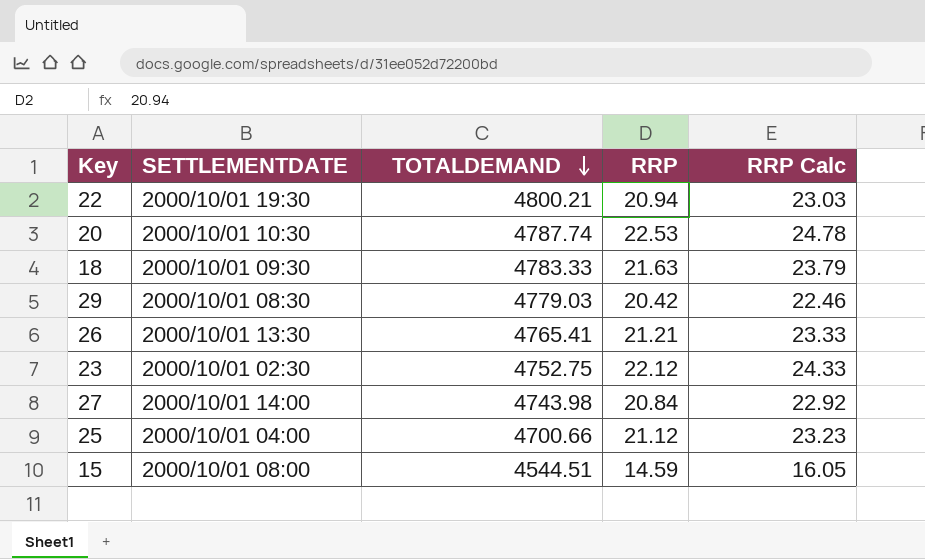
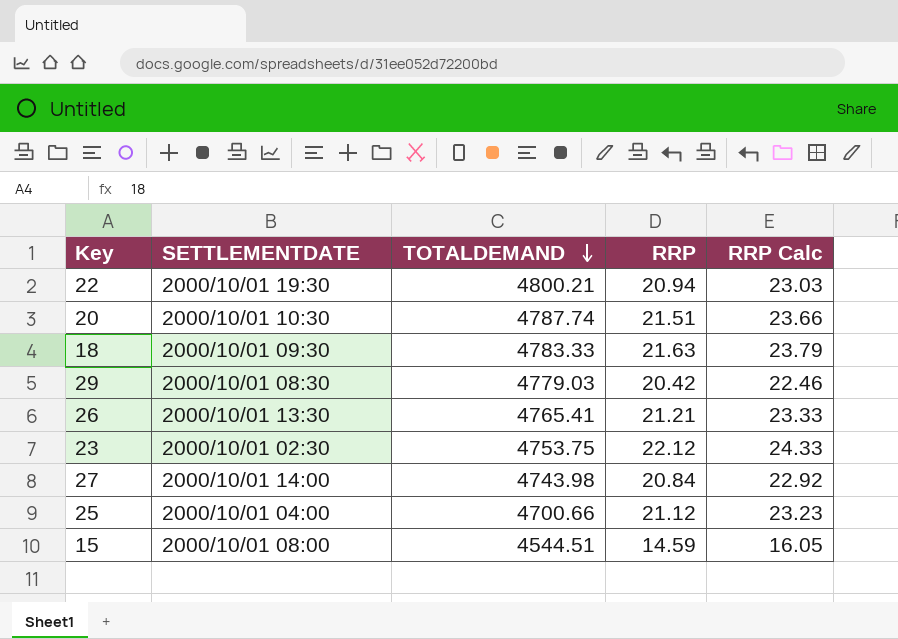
20 | RRP: 22.53 -> 21.51
20 | RRP Calc: 24.78 -> 23.66
23 | TOTALDEMAND: 4752.75 -> 4753.75

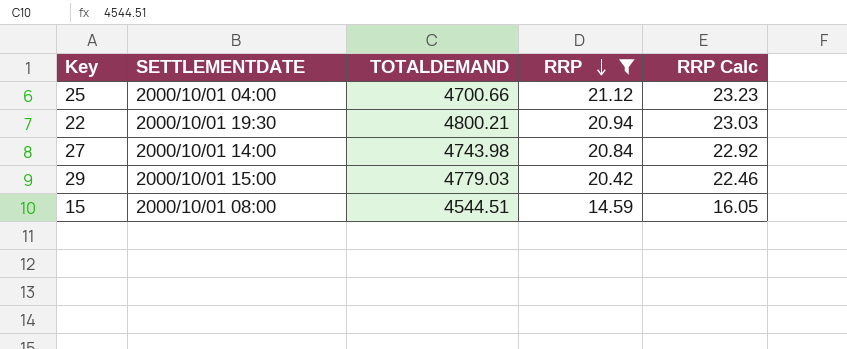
filter: none -> RRP <= 21.12
row order: TOTALDEMAND descending -> RRP descending
29 | SETTLEMENTDATE: 2000/10/01 08:30 -> 2000/10/01 15:00

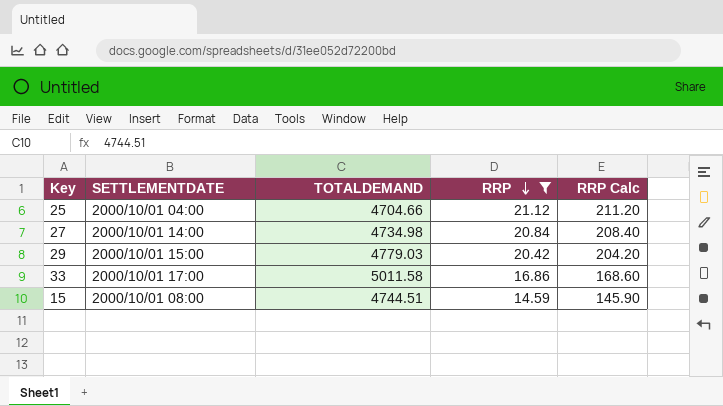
column RRP Calc | formula: [RRP] * 1.1 -> [RRP] * 10
row 22: 2000/10/01 19:30 | 4800.21 | 20.94 | 23.03 -> none
25 | TOTALDEMAND: 4700.66 -> 4704.66
27 | TOTALDEMAND: 4743.98 -> 4734.98
row 33: none -> 2000/10/01 17:00 | 5011.58 | 16.86 | 168.60
15 | TOTALDEMAND: 4544.51 -> 4744.51

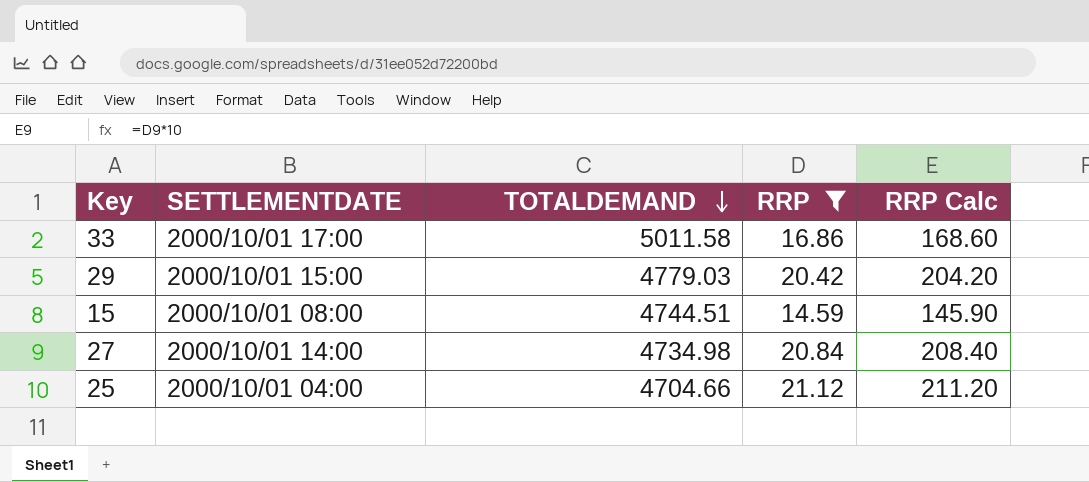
row order: RRP descending -> TOTALDEMAND descending

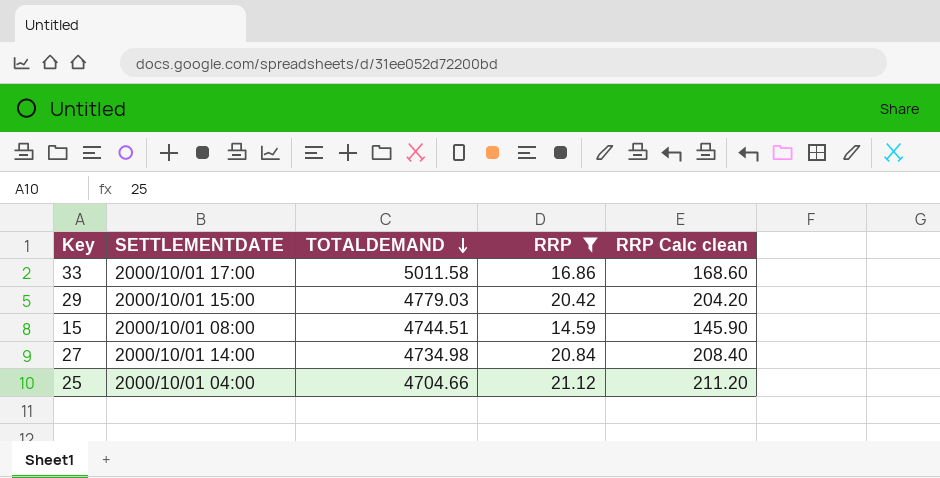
column name: RRP Calc -> RRP Calc clean

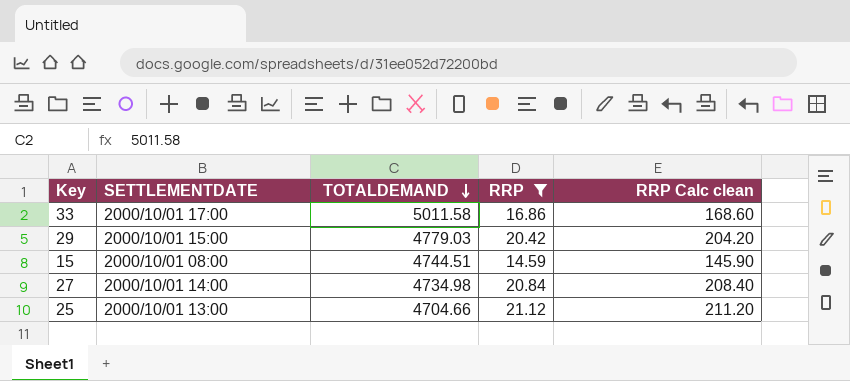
25 | SETTLEMENTDATE: 2000/10/01 04:00 -> 2000/10/01 13:00

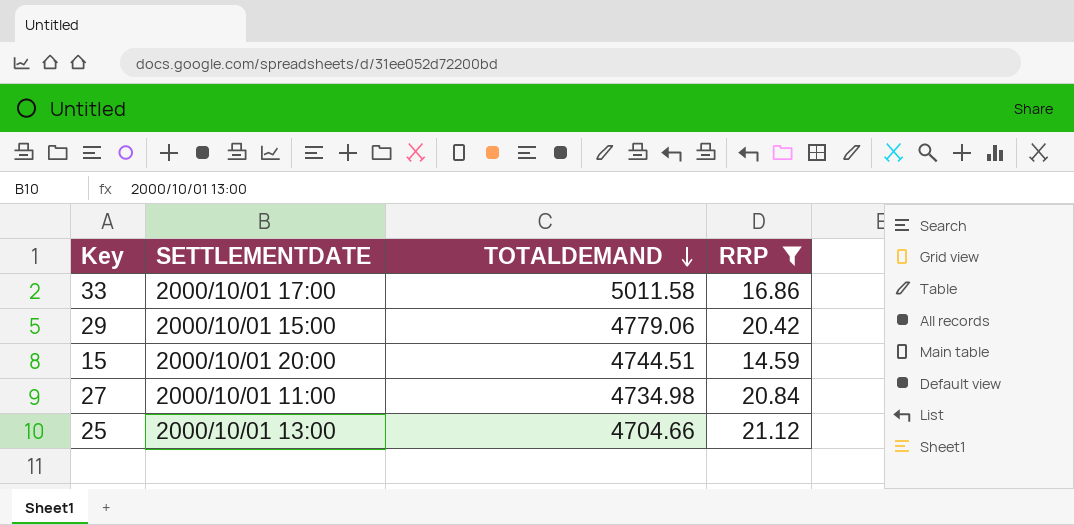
column RRP Calc clean | formula: [RRP] * 10 -> none
29 | TOTALDEMAND: 4779.03 -> 4779.06
15 | SETTLEMENTDATE: 2000/10/01 08:00 -> 2000/10/01 20:00
27 | SETTLEMENTDATE: 2000/10/01 14:00 -> 2000/10/01 11:00

